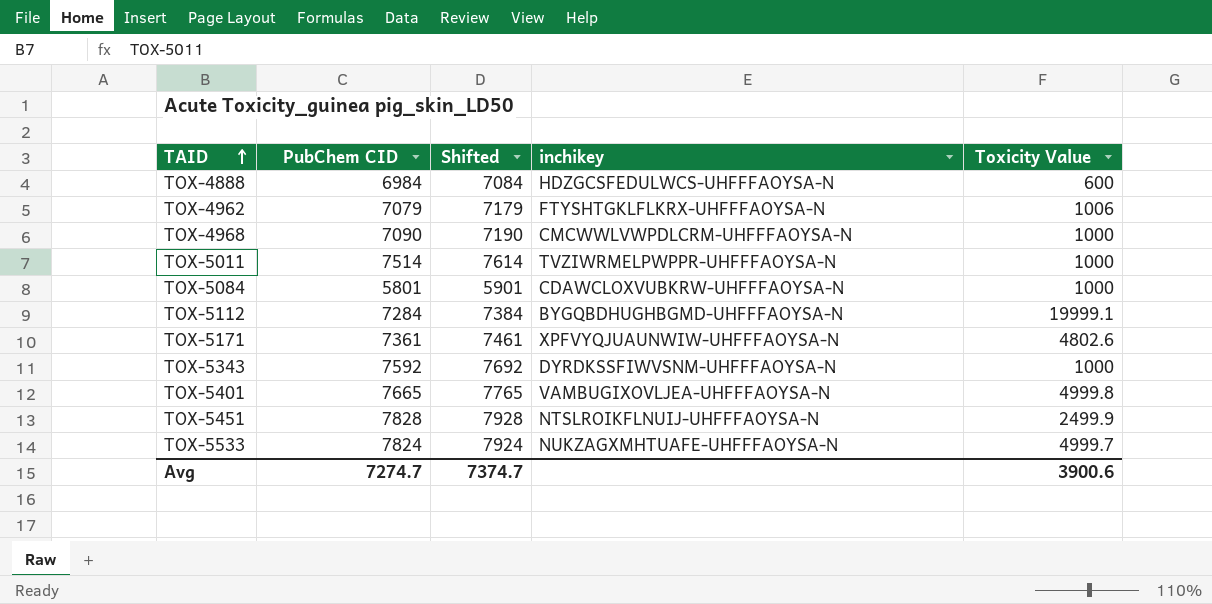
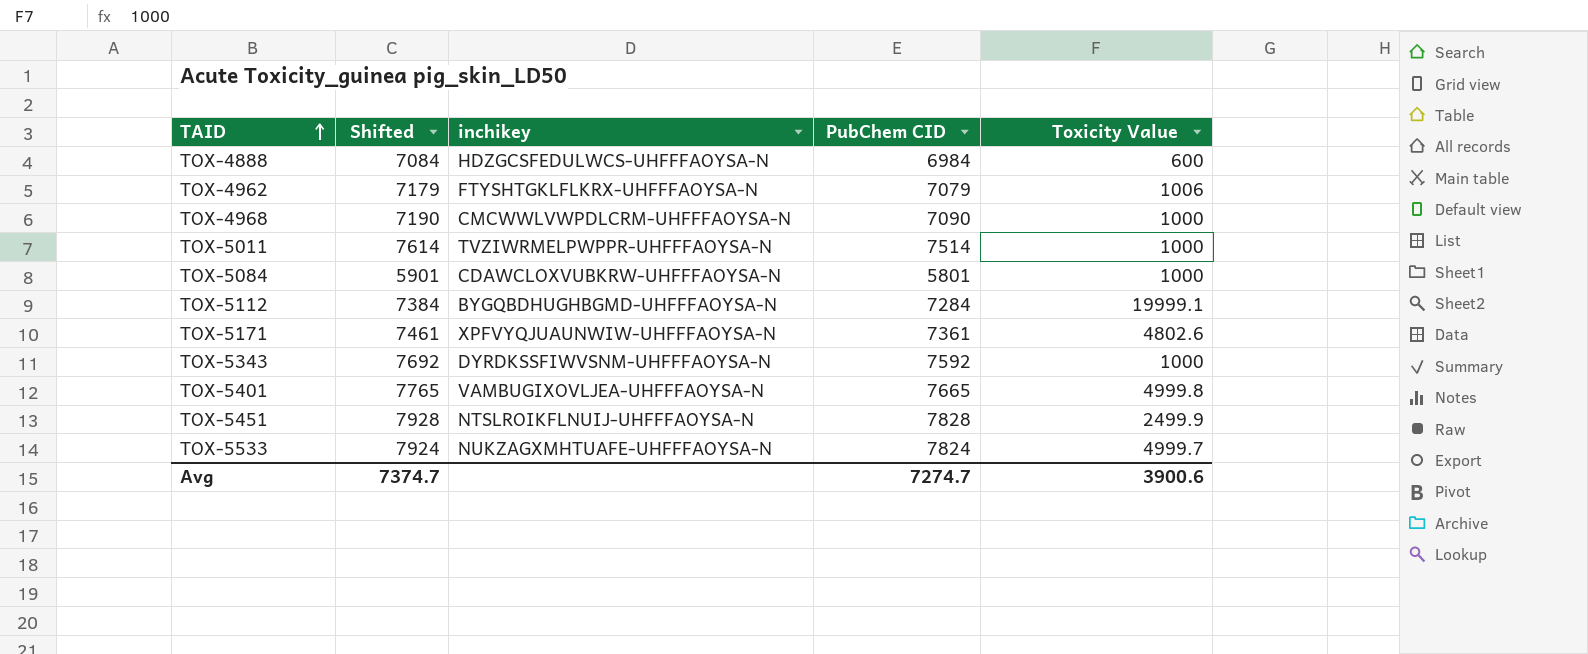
column PubChem CID | position: 2 -> 4

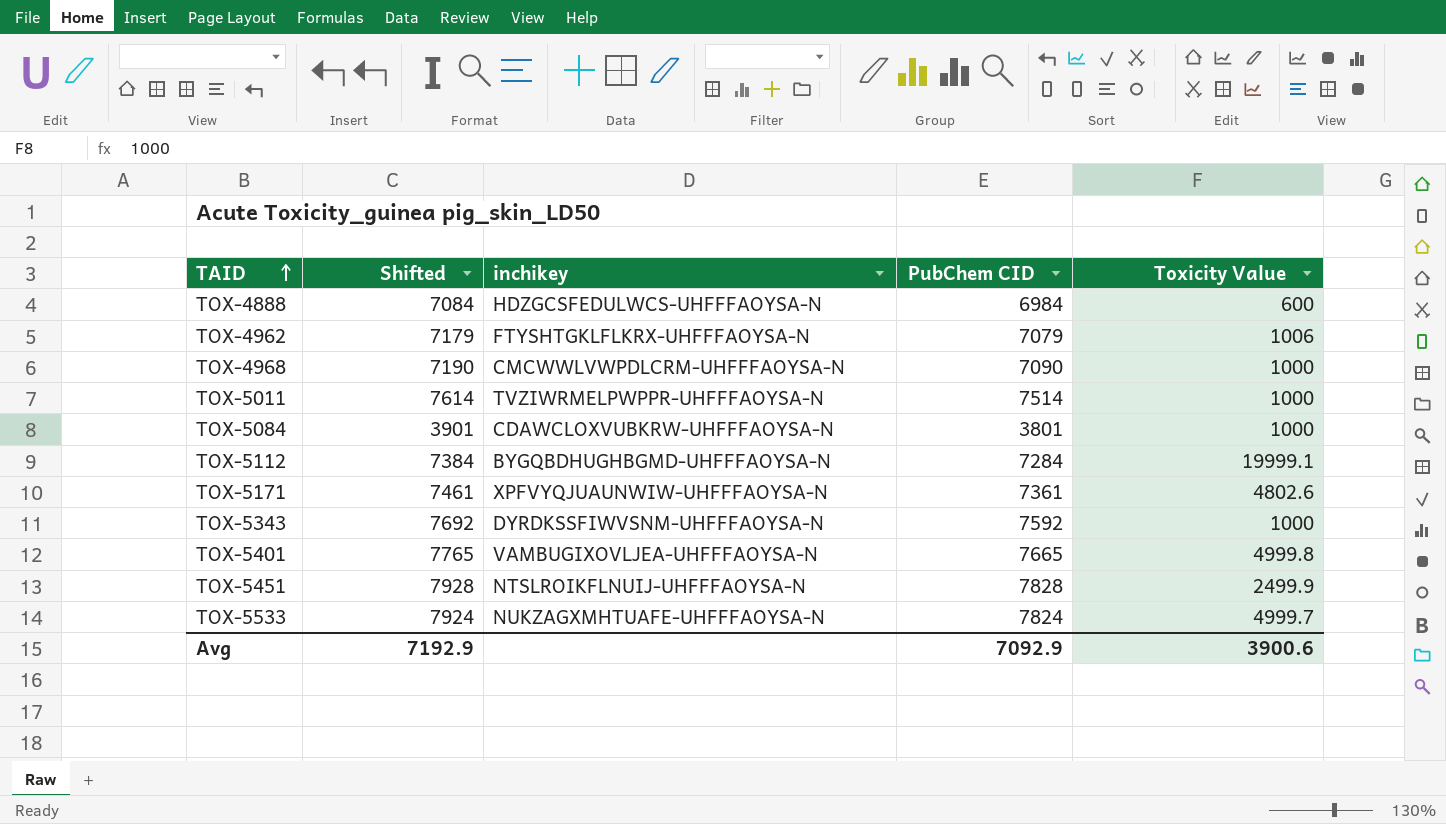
TOX-5084 | Shifted: 5901 -> 3901
TOX-5084 | PubChem CID: 5801 -> 3801
Avg | Shifted: 7374.7 -> 7192.9
Avg | PubChem CID: 7274.7 -> 7092.9

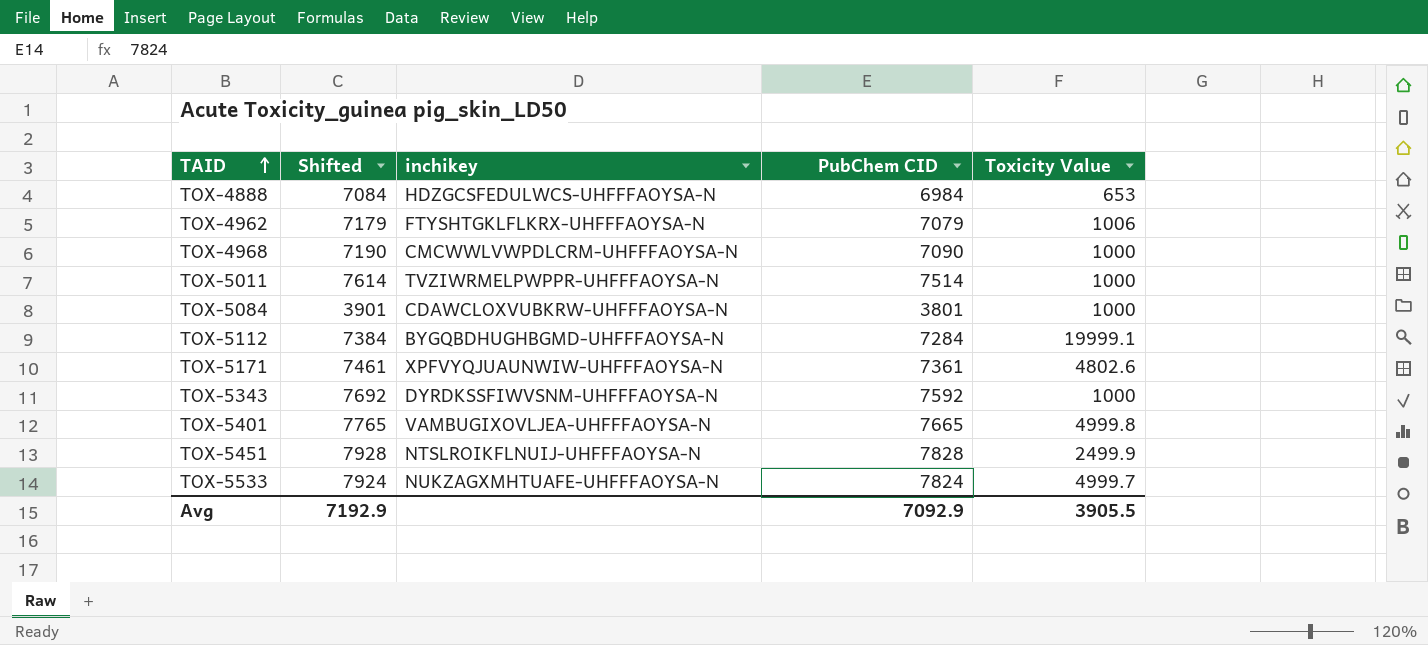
TOX-4888 | Toxicity Value: 600 -> 653
Avg | Toxicity Value: 3900.6 -> 3905.5

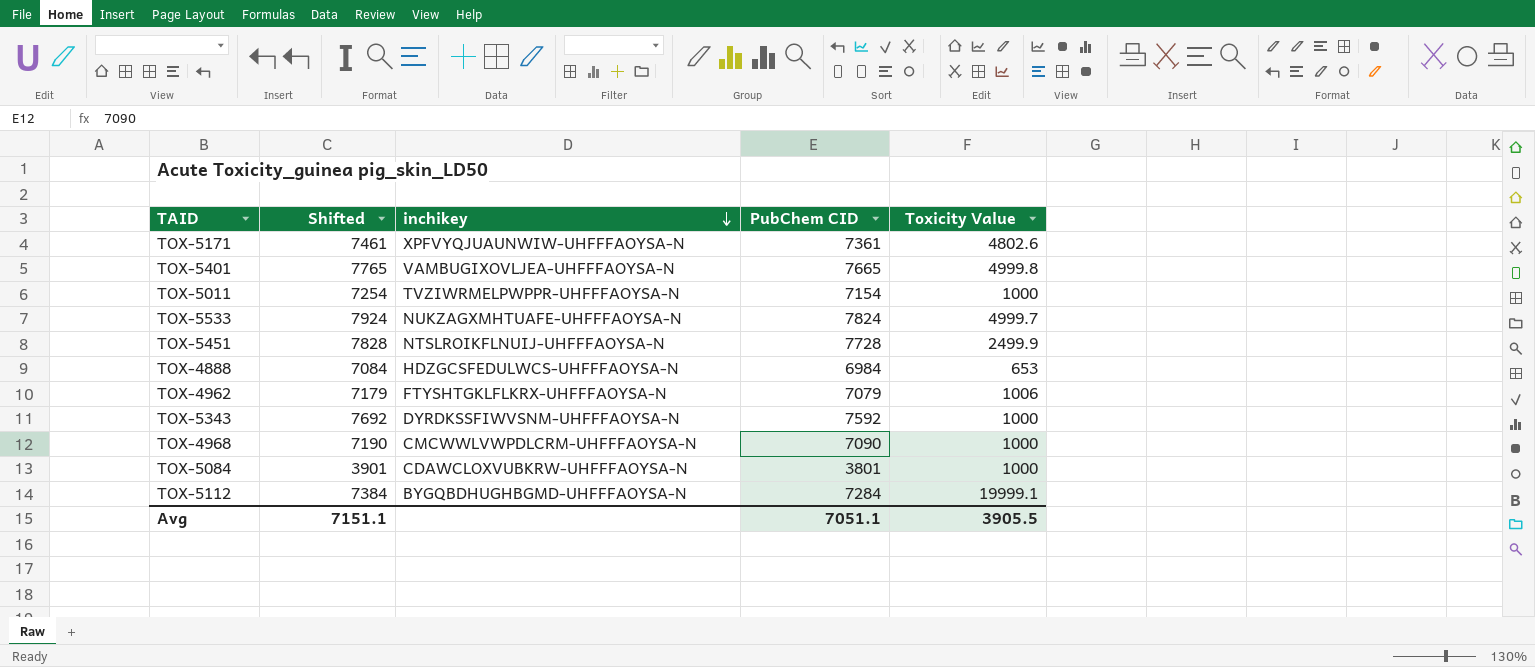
row order: TAID ascending -> inchikey descending
TOX-5011 | Shifted: 7614 -> 7254
TOX-5011 | PubChem CID: 7514 -> 7154
TOX-5451 | Shifted: 7928 -> 7828
TOX-5451 | PubChem CID: 7828 -> 7728
Avg | Shifted: 7192.9 -> 7151.1
Avg | PubChem CID: 7092.9 -> 7051.1

